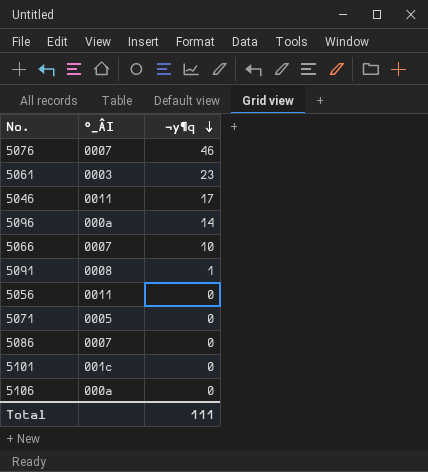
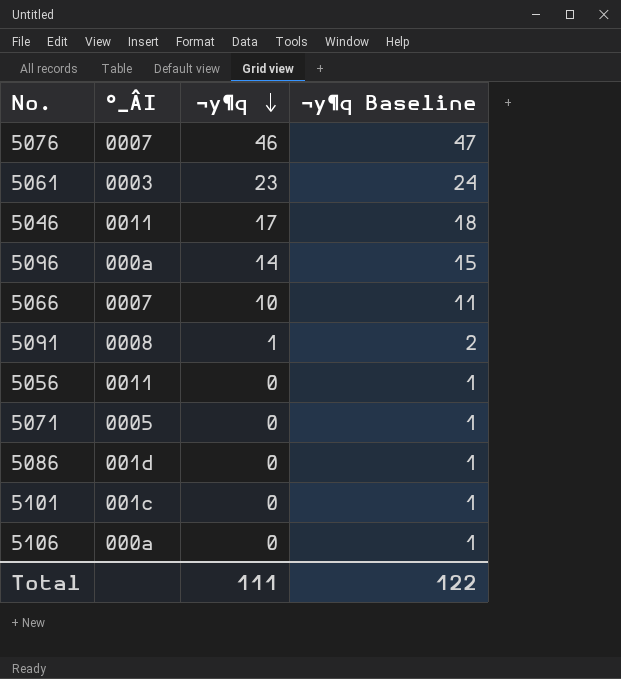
column ¬y¶q Baseline | formula: none -> [¬y¶q] + 1
5086 | °_ÂI: 0007 -> 001d

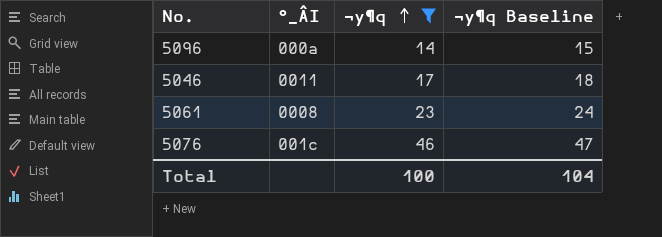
filter: none -> ¬y¶q >= 14
row order: ¬y¶q descending -> ¬y¶q ascending
5061 | °_ÂI: 0003 -> 0008
5076 | °_ÂI: 0007 -> 001c
Total | ¬y¶q: 111 -> 100
Total | ¬y¶q Baseline: 122 -> 104

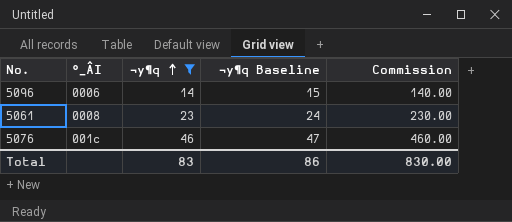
column Commission | formula: none -> [¬y¶q] * 10
row 5046: 0011 | 17 | 18 -> none
5096 | °_ÂI: 000a -> 0006
Total | ¬y¶q: 100 -> 83
Total | ¬y¶q Baseline: 104 -> 86

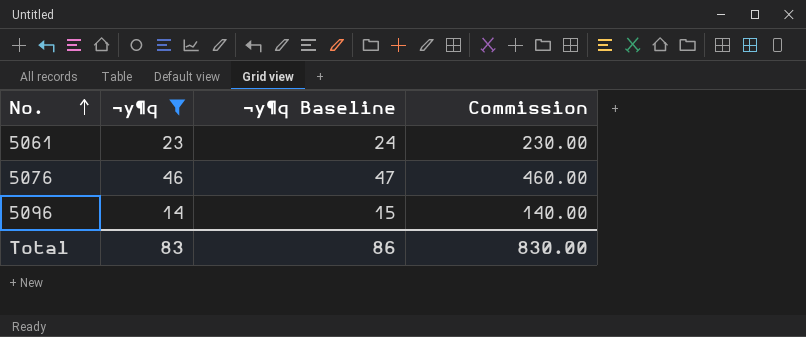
row order: ¬y¶q ascending -> No. ascending
column °_ÂI | position: 2 -> none

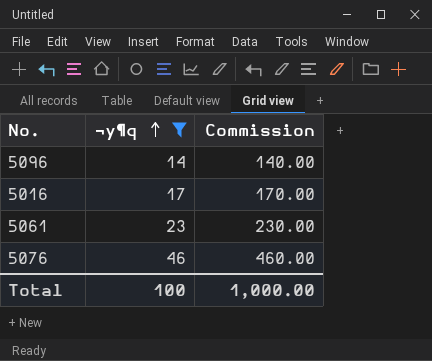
row order: No. ascending -> ¬y¶q ascending
column ¬y¶q Baseline | formula: [¬y¶q] + 1 -> none
row 5016: none -> 17 | 170.00
Total | ¬y¶q: 83 -> 100
Total | Commission: 830.00 -> 1,000.00

